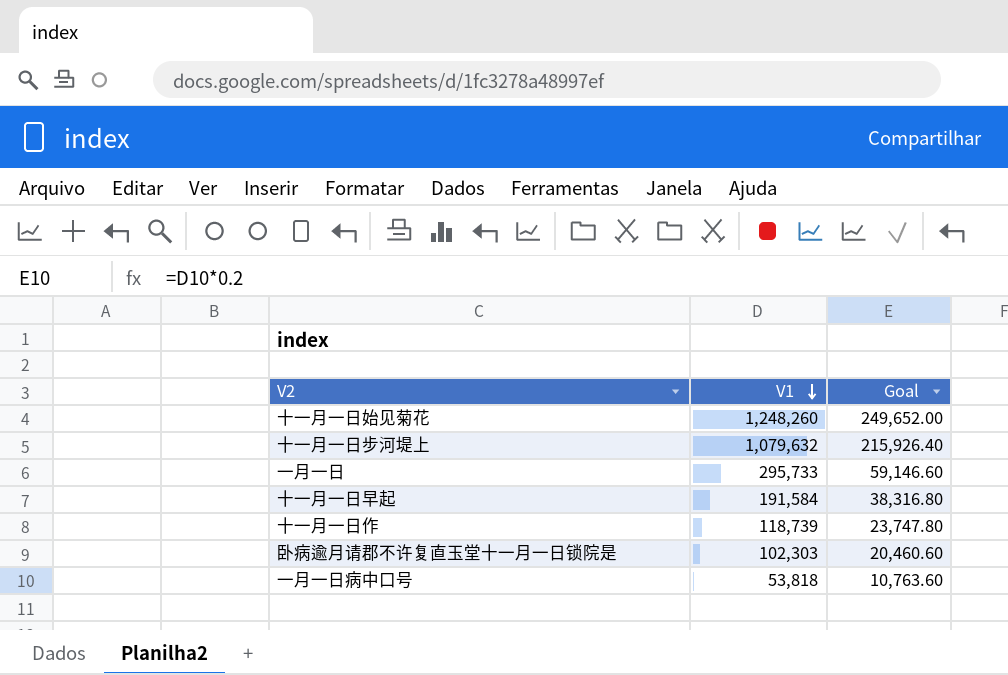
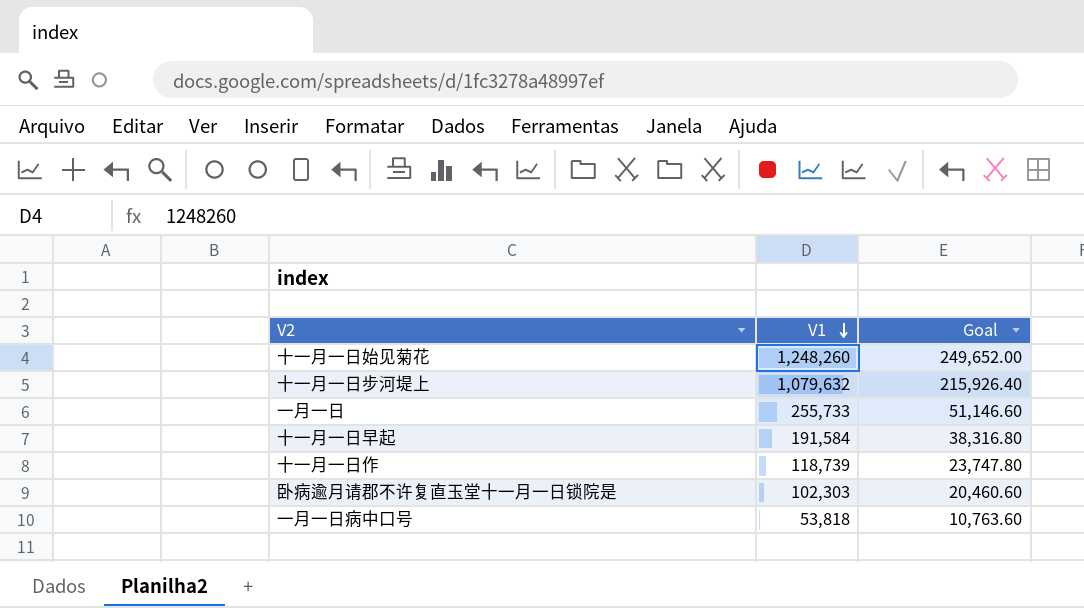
一月一日 | V1: 295,733 -> 255,733
一月一日 | Goal: 59,146.60 -> 51,146.60

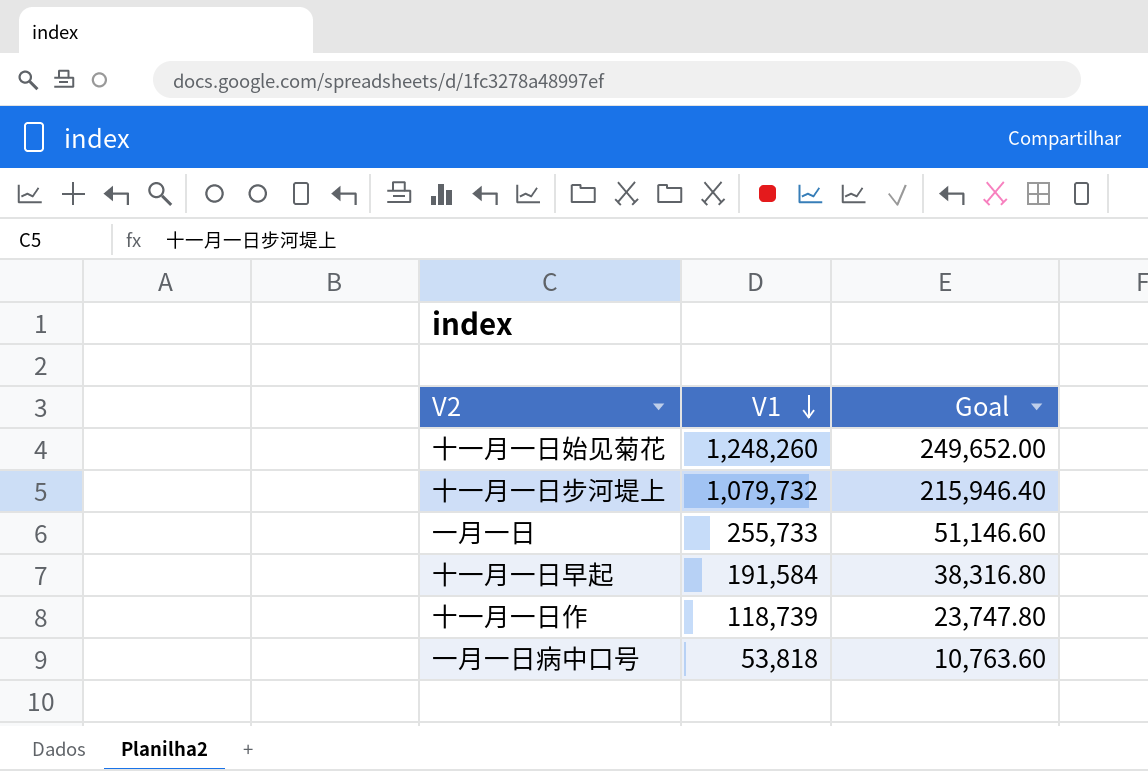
row 卧病逾月请郡不许复直玉堂十一月一日锁院是: 102,303 | 20,460.60 -> none
十一月一日步河堤上 | V1: 1,079,632 -> 1,079,732
十一月一日步河堤上 | Goal: 215,926.40 -> 215,946.40

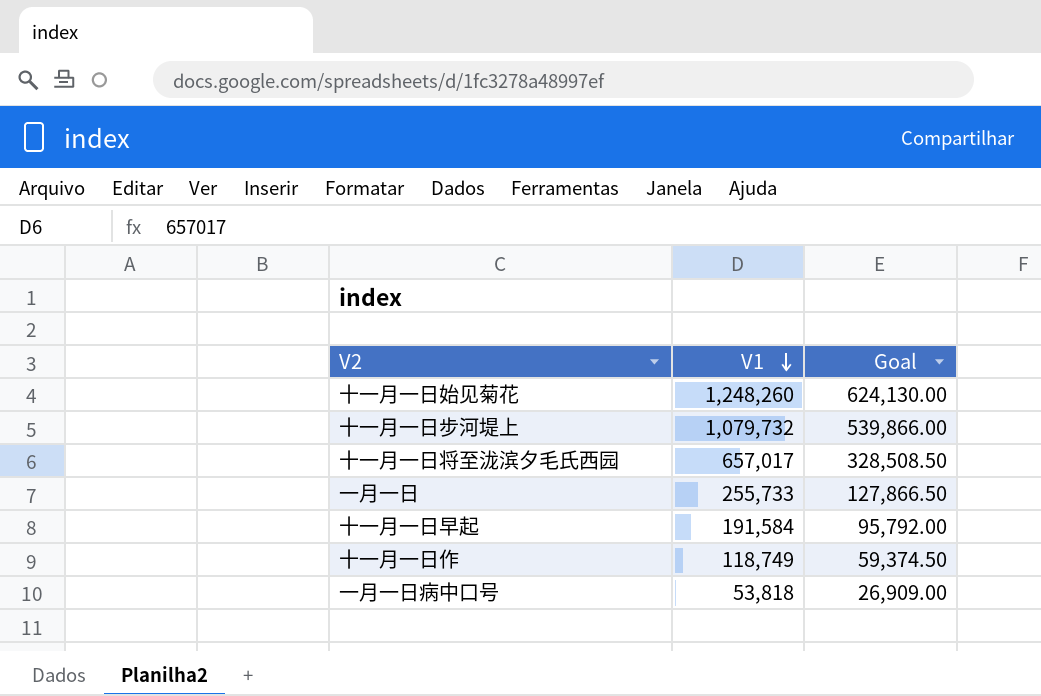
column Goal | formula: [V1] * 0.2 -> [V1] * 0.5
row 十一月一日将至泷滨夕毛氏西园: none -> 657,017 | 328,508.50
十一月一日作 | V1: 118,739 -> 118,749

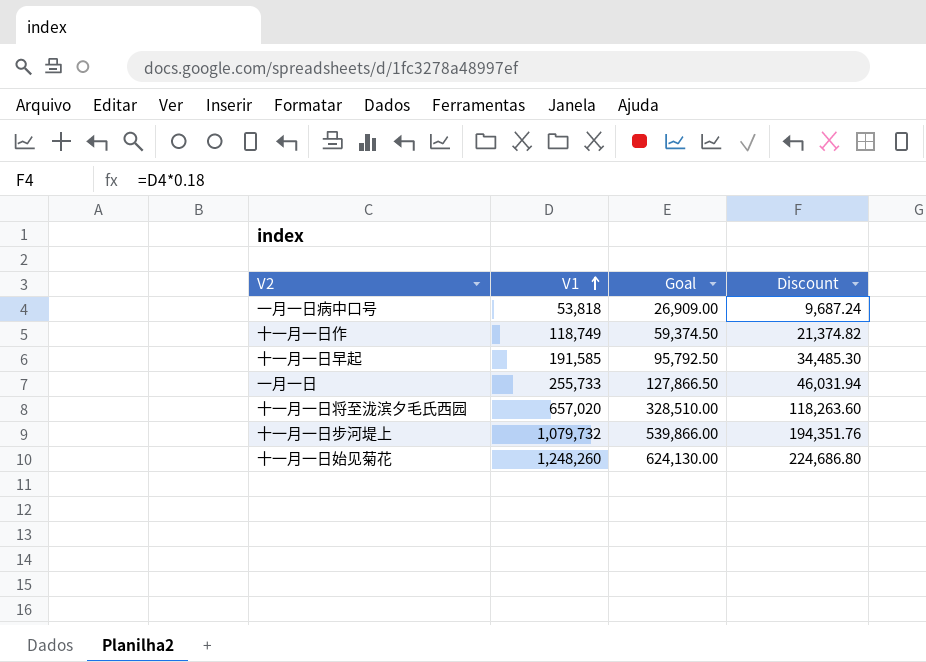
row order: V1 descending -> V1 ascending
column Discount | formula: none -> [V1] * 0.18
十一月一日早起 | V1: 191,584 -> 191,585
十一月一日早起 | Goal: 95,792.00 -> 95,792.50
十一月一日将至泷滨夕毛氏西园 | V1: 657,017 -> 657,020
十一月一日将至泷滨夕毛氏西园 | Goal: 328,508.50 -> 328,510.00

